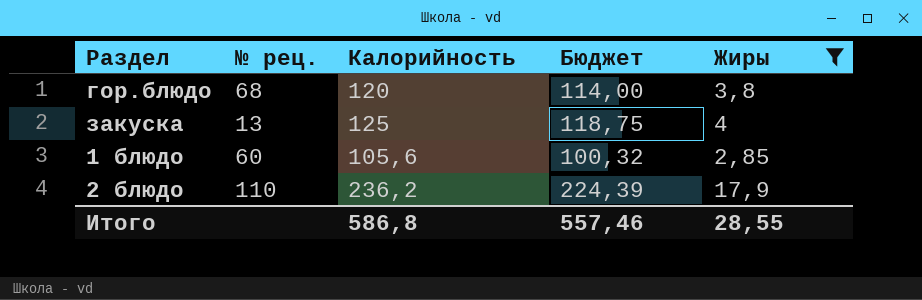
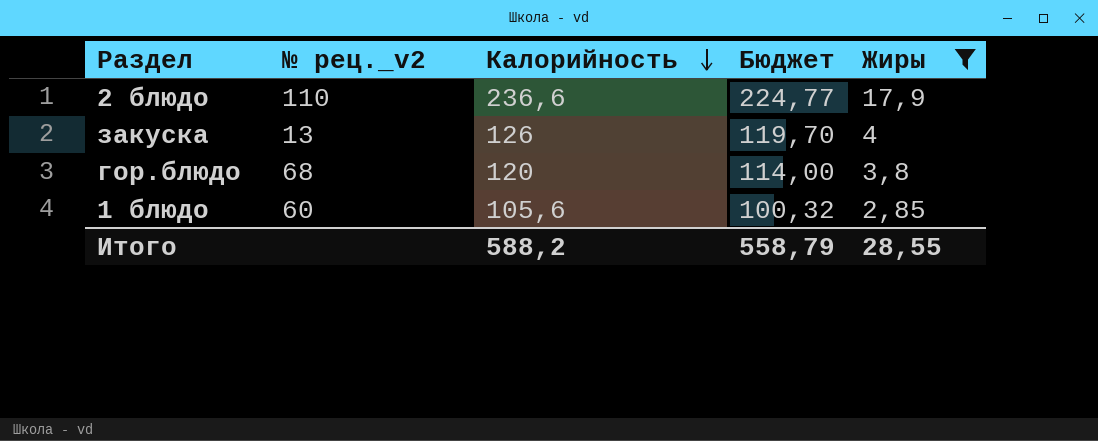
row order: none -> Калорийность descending
column name: № рец. -> № рец._v2
2 блюдо | Калорийность: 236,2 -> 236,6
2 блюдо | Бюджет: 224,39 -> 224,77
закуска | Калорийность: 125 -> 126
закуска | Бюджет: 118,75 -> 119,70
Итого | Калорийность: 586,8 -> 588,2
Итого | Бюджет: 557,46 -> 558,79

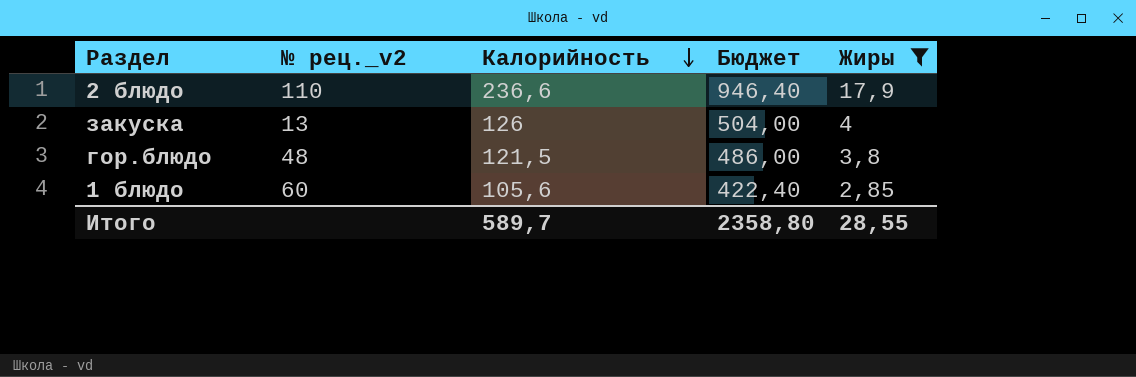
column Бюджет | formula: [Калорийность] * 0,95 -> [Калорийность] * 4
гор.блюдо | № рец._v2: 68 -> 48
гор.блюдо | Калорийность: 120 -> 121,5
Итого | Калорийность: 588,2 -> 589,7
Итого | Бюджет: 558,79 -> 2358,80

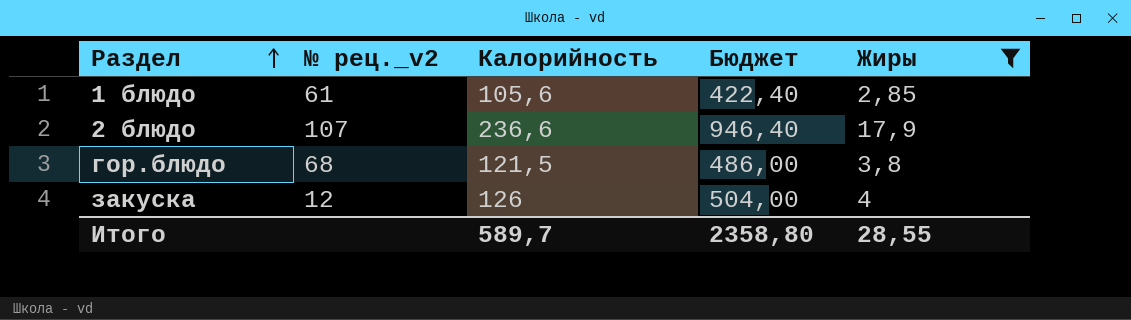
row order: Калорийность descending -> Раздел ascending
1 блюдо | № рец._v2: 60 -> 61
2 блюдо | № рец._v2: 110 -> 107
гор.блюдо | № рец._v2: 48 -> 68
закуска | № рец._v2: 13 -> 12

